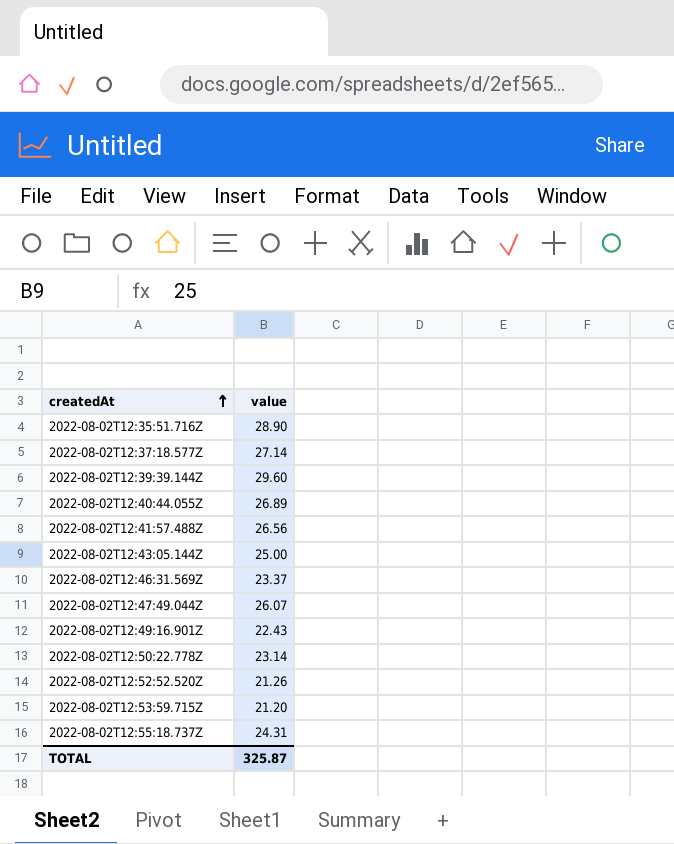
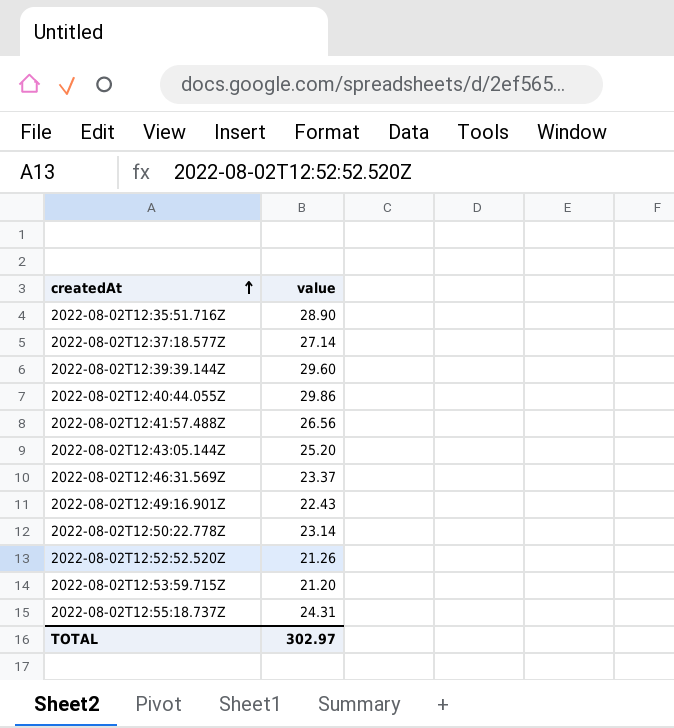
row 2022-08-02T12:47:49.044Z: 26.07 -> none
2022-08-02T12:40:44.055Z | value: 26.89 -> 29.86
2022-08-02T12:43:05.144Z | value: 25.00 -> 25.20
TOTAL | value: 325.87 -> 302.97

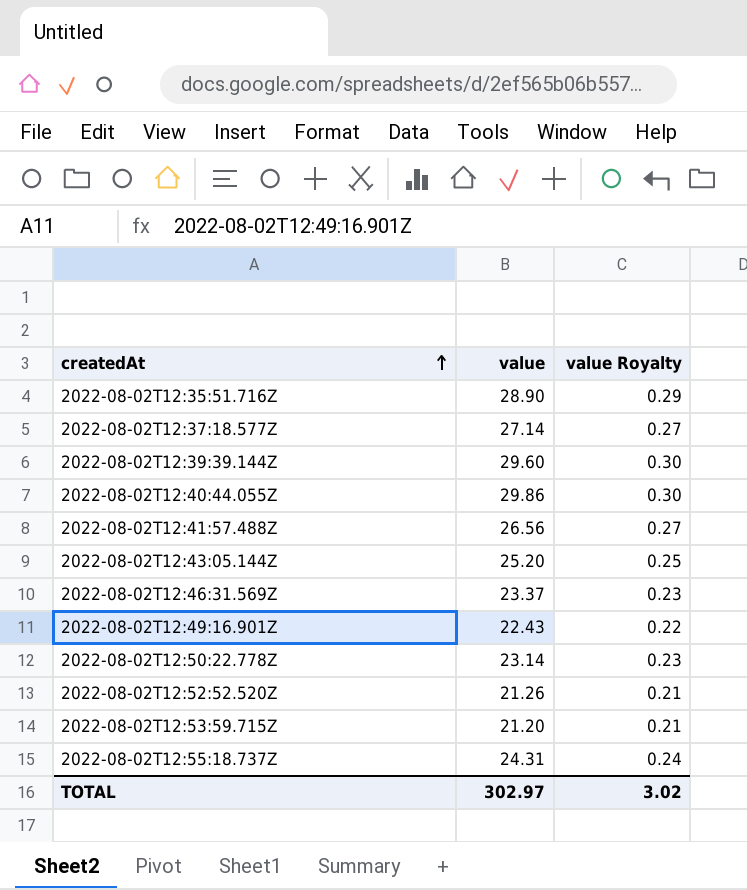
column value Royalty | formula: none -> [value] * 0.01

